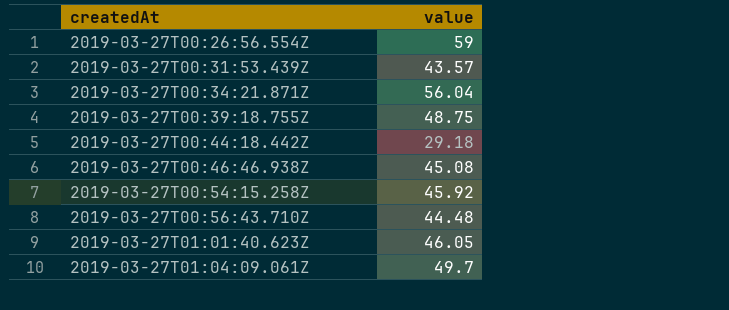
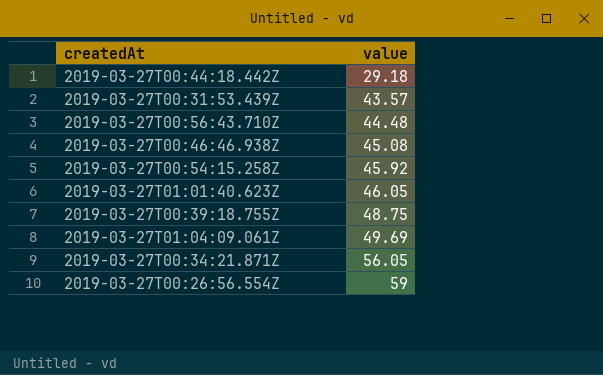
row order: createdAt ascending -> value ascending
2019-03-27T01:04:09.061Z | value: 49.7 -> 49.69
2019-03-27T00:34:21.871Z | value: 56.04 -> 56.05

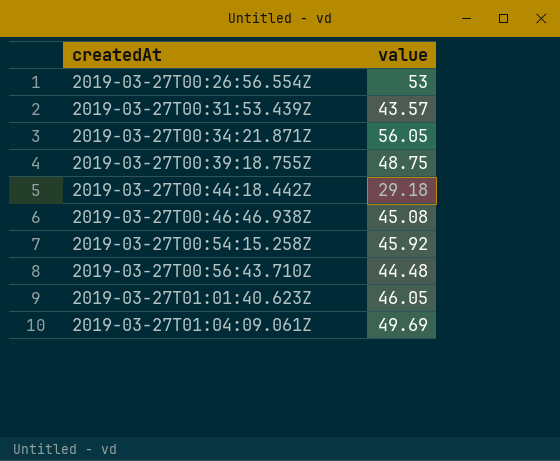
row order: value ascending -> createdAt ascending
2019-03-27T00:26:56.554Z | value: 59 -> 53

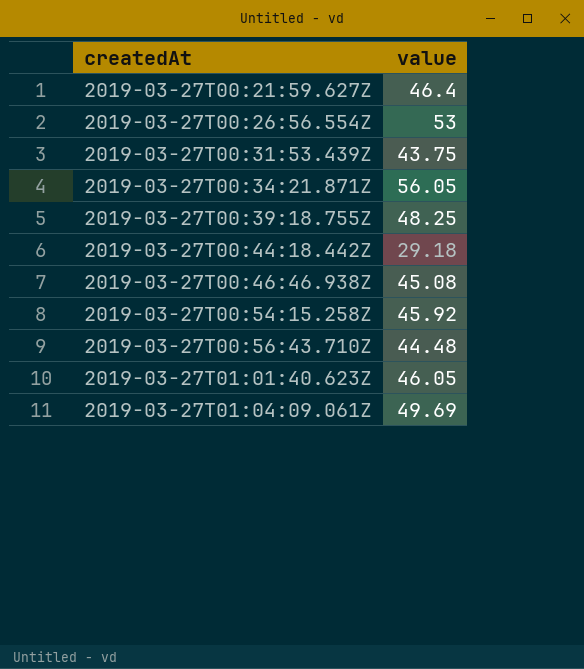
row 2019-03-27T00:21:59.627Z: none -> 46.4
2019-03-27T00:31:53.439Z | value: 43.57 -> 43.75
2019-03-27T00:39:18.755Z | value: 48.75 -> 48.25

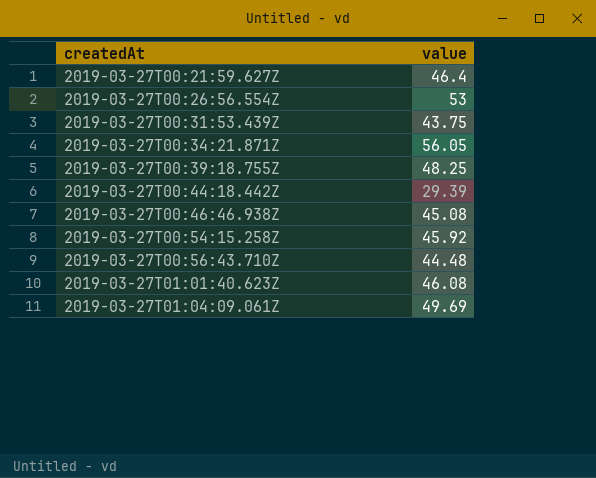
2019-03-27T00:44:18.442Z | value: 29.18 -> 29.39
2019-03-27T01:01:40.623Z | value: 46.05 -> 46.08

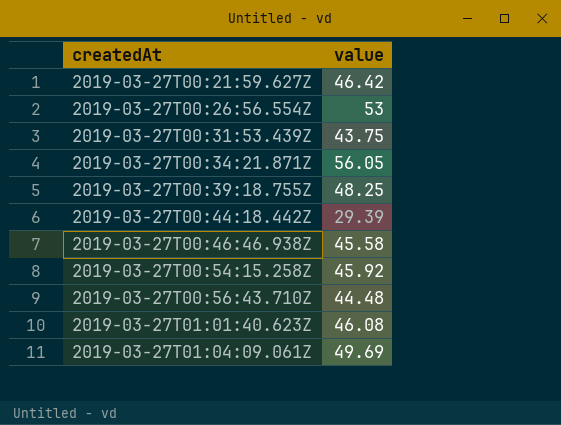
2019-03-27T00:21:59.627Z | value: 46.4 -> 46.42
2019-03-27T00:46:46.938Z | value: 45.08 -> 45.58

